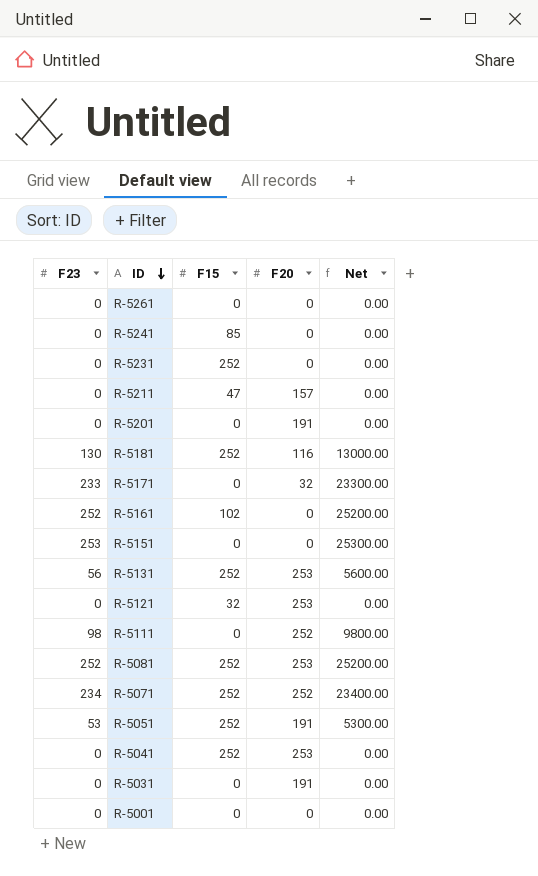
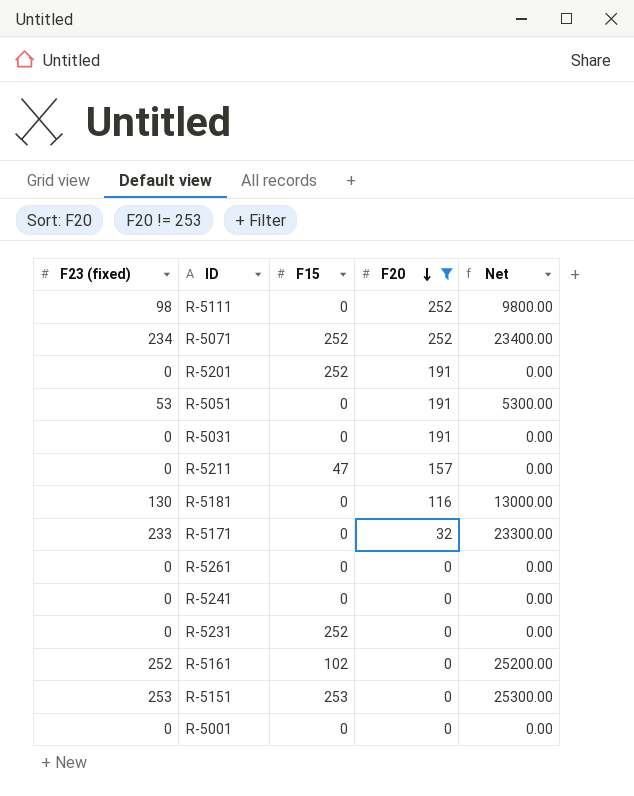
filter: none -> F20 != 253
row order: ID descending -> F20 descending
column name: F23 -> F23 (fixed)
R-5201 | F15: 0 -> 252
R-5051 | F15: 252 -> 0
R-5181 | F15: 252 -> 0
R-5241 | F15: 85 -> 0
R-5151 | F15: 0 -> 253

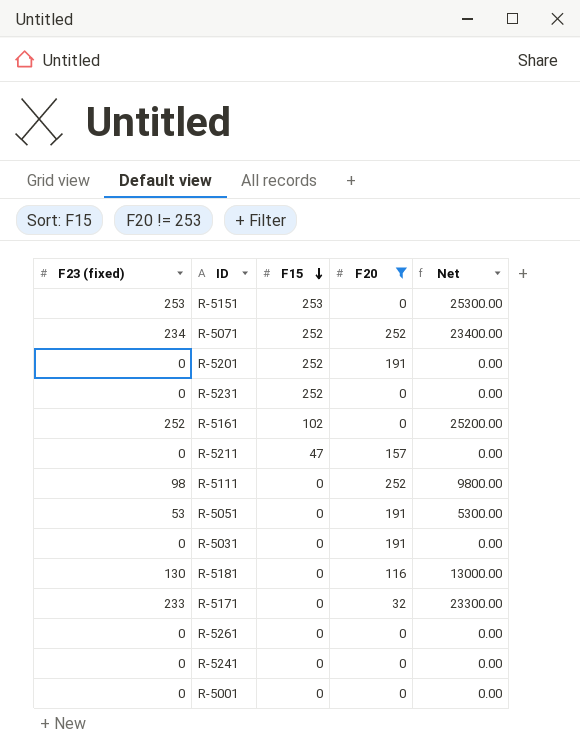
row order: F20 descending -> F15 descending

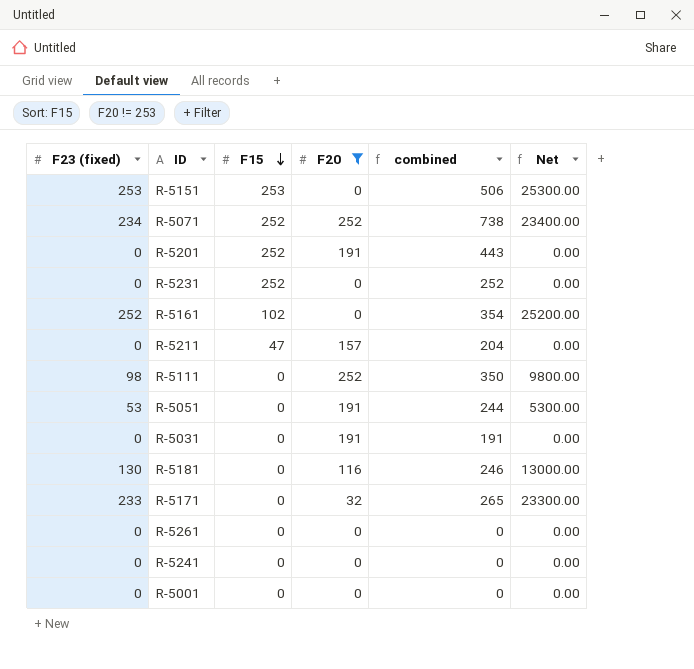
column combined | formula: none -> [F23 (fixed)] + [F15] + [F20]

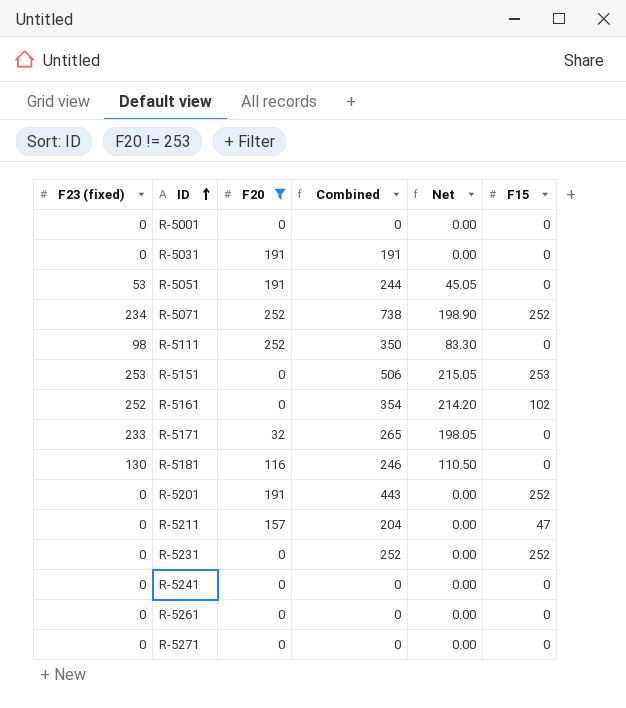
row order: F15 descending -> ID ascending
column name: combined -> Combined
column Net | formula: [F23 (fixed)] * 100 -> [F23 (fixed)] * 0.85
column F15 | position: 3 -> 6
row R-5271: none -> 0 | 0 | 0 | 0.00 | 0

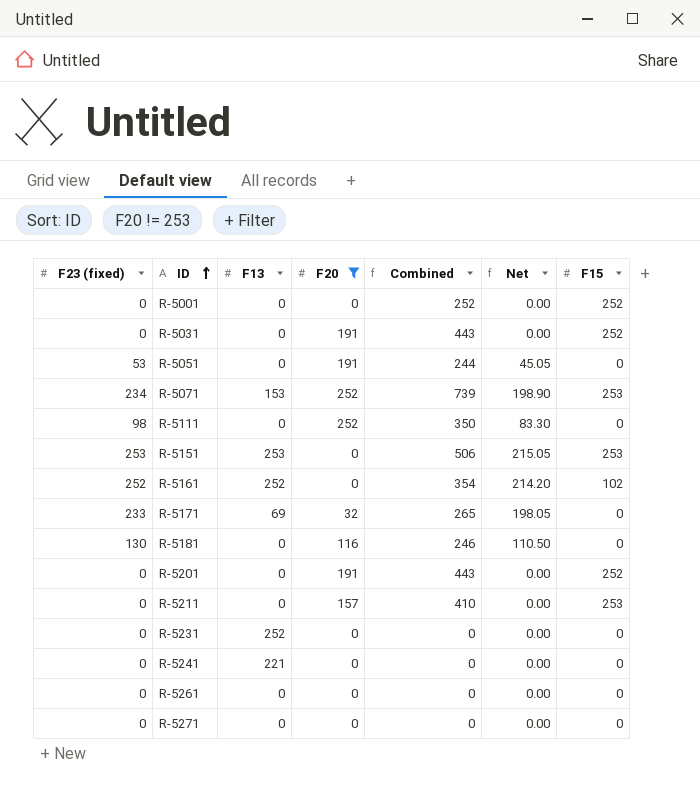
column F13 | position: none -> 3
R-5001 | Combined: 0 -> 252
R-5001 | F15: 0 -> 252
R-5031 | Combined: 191 -> 443
R-5031 | F15: 0 -> 252
R-5071 | Combined: 738 -> 739
R-5071 | F15: 252 -> 253
R-5211 | Combined: 204 -> 410
R-5211 | F15: 47 -> 253
R-5231 | Combined: 252 -> 0
R-5231 | F15: 252 -> 0

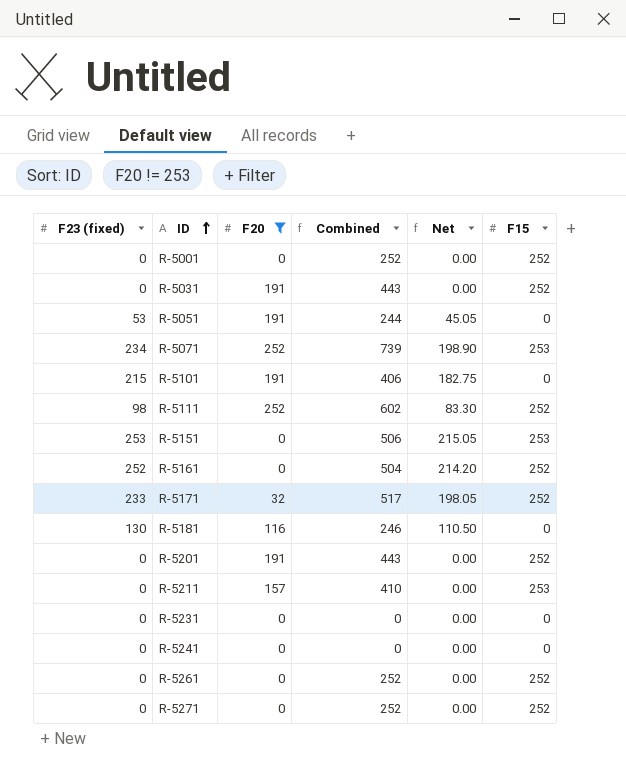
column F13 | position: 3 -> none
row R-5101: none -> 215 | 191 | 406 | 182.75 | 0
R-5111 | Combined: 350 -> 602
R-5111 | F15: 0 -> 252
R-5161 | Combined: 354 -> 504
R-5161 | F15: 102 -> 252
R-5171 | Combined: 265 -> 517
R-5171 | F15: 0 -> 252
R-5261 | Combined: 0 -> 252
R-5261 | F15: 0 -> 252
R-5271 | Combined: 0 -> 252
R-5271 | F15: 0 -> 252

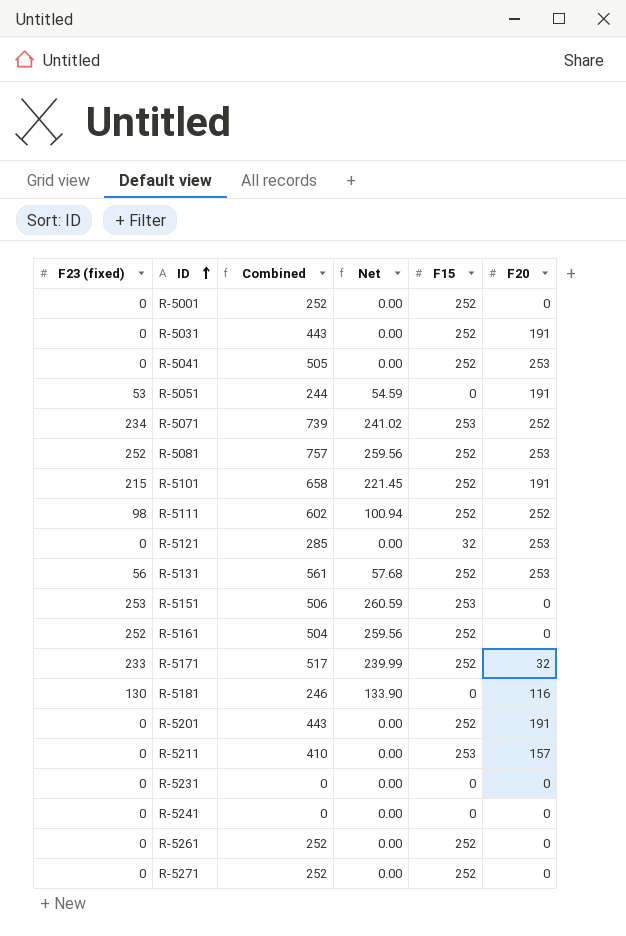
filter: F20 != 253 -> none
column Net | formula: [F23 (fixed)] * 0.85 -> [F23 (fixed)] * 1.03
column F20 | position: 3 -> 6
R-5101 | Combined: 406 -> 658
R-5101 | F15: 0 -> 252

